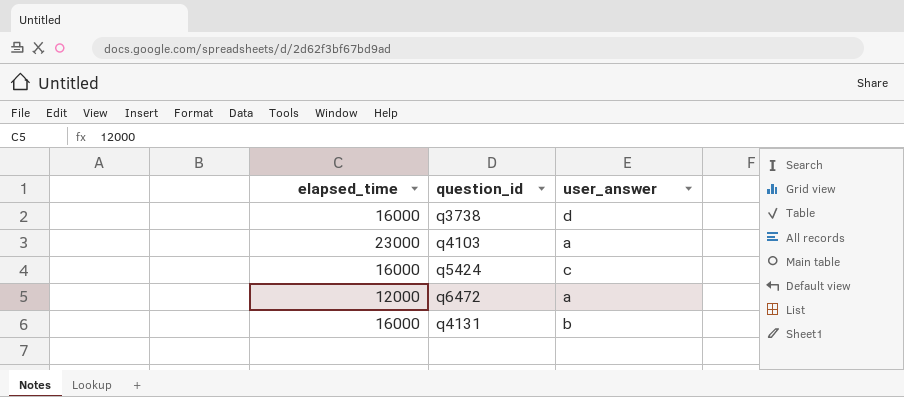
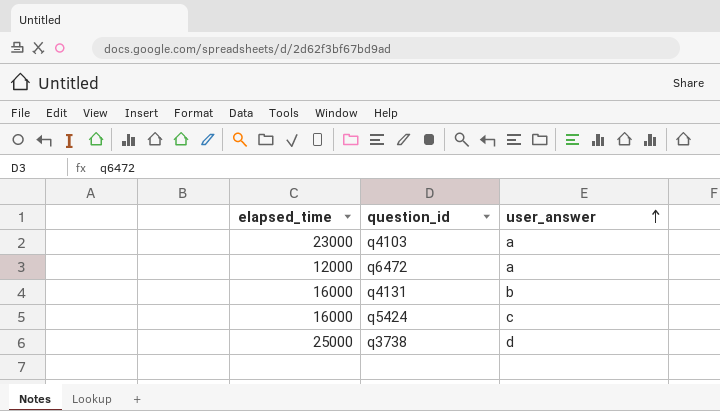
row order: none -> user_answer ascending
q3738 | elapsed_time: 16000 -> 25000

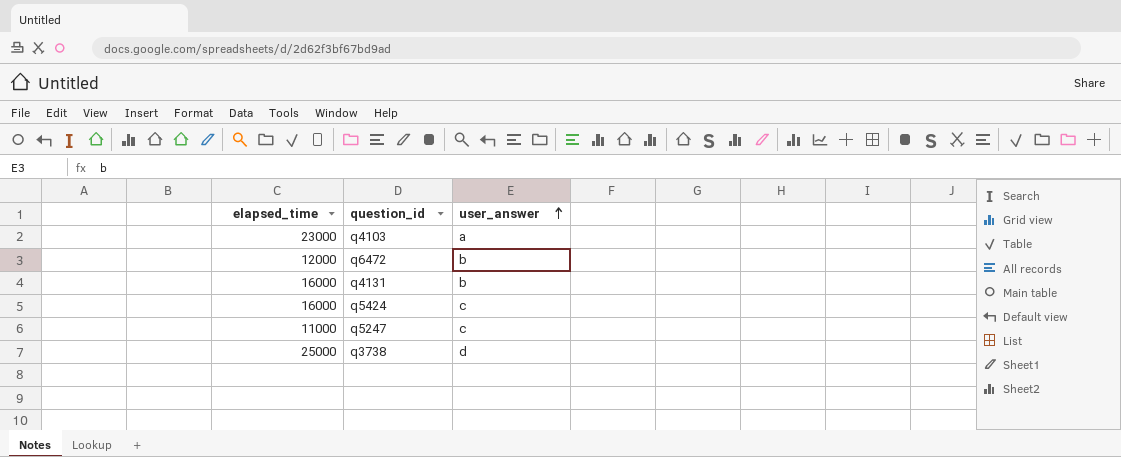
q6472 | user_answer: a -> b
row q5247: none -> 11000 | c

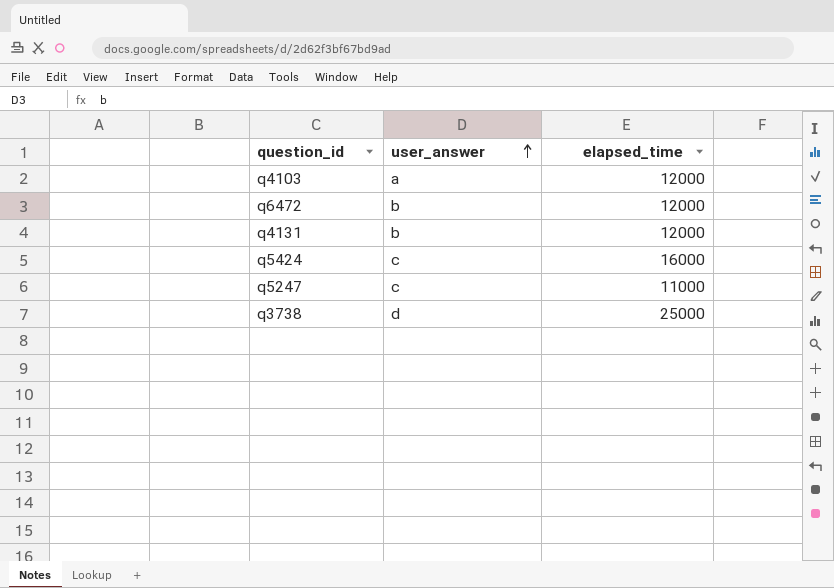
column elapsed_time | position: 1 -> 3
q4103 | elapsed_time: 23000 -> 12000
q4131 | elapsed_time: 16000 -> 12000

